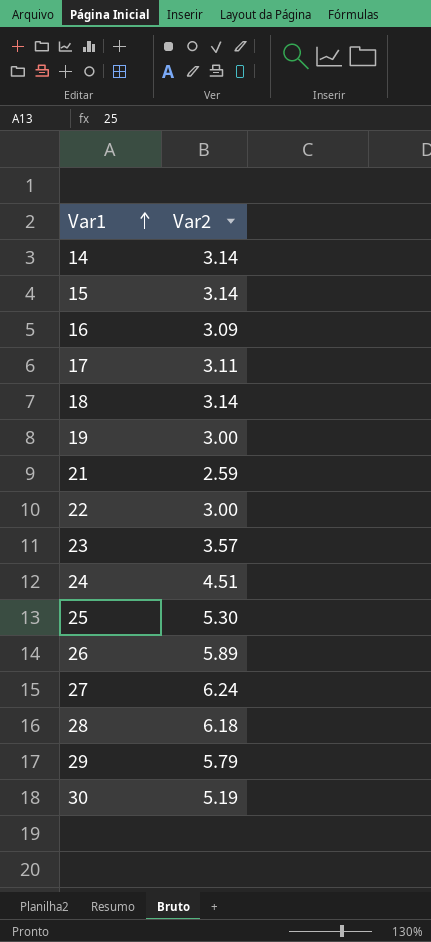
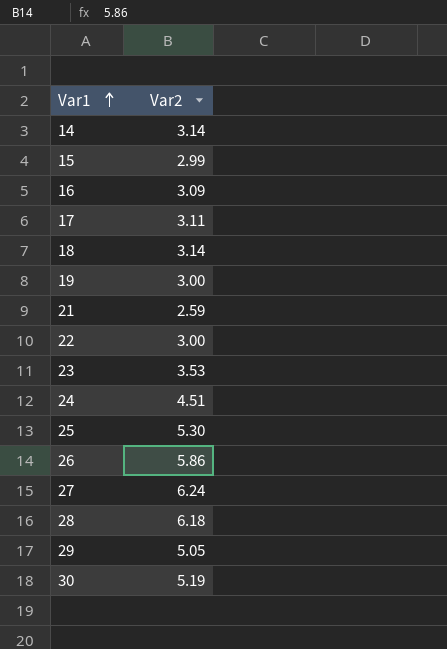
15 | Var2: 3.14 -> 2.99
23 | Var2: 3.57 -> 3.53
26 | Var2: 5.89 -> 5.86
29 | Var2: 5.79 -> 5.05

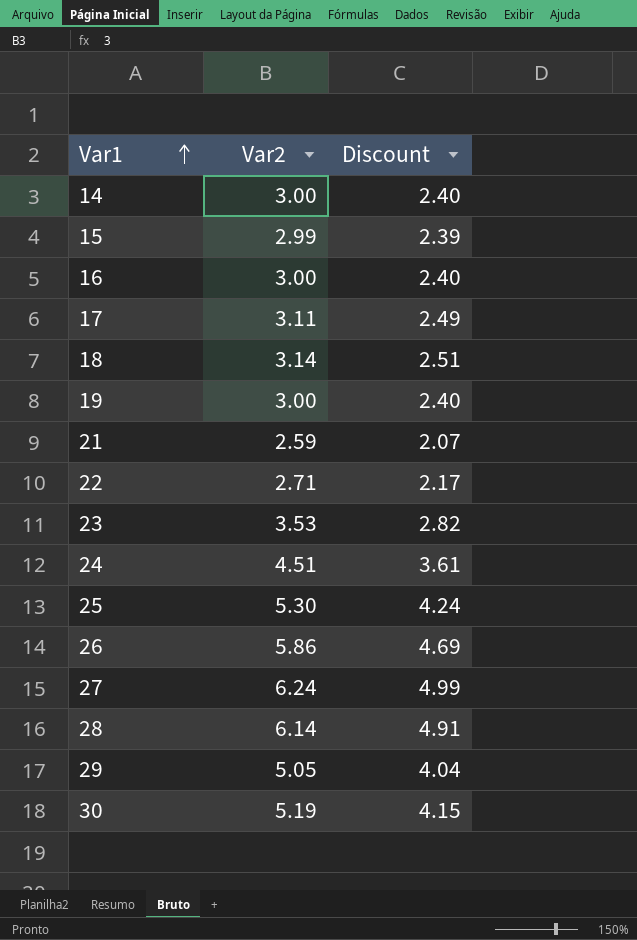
column Discount | formula: none -> [Var2] * 0.8
14 | Var2: 3.14 -> 3.00
16 | Var2: 3.09 -> 3.00
22 | Var2: 3.00 -> 2.71
28 | Var2: 6.18 -> 6.14

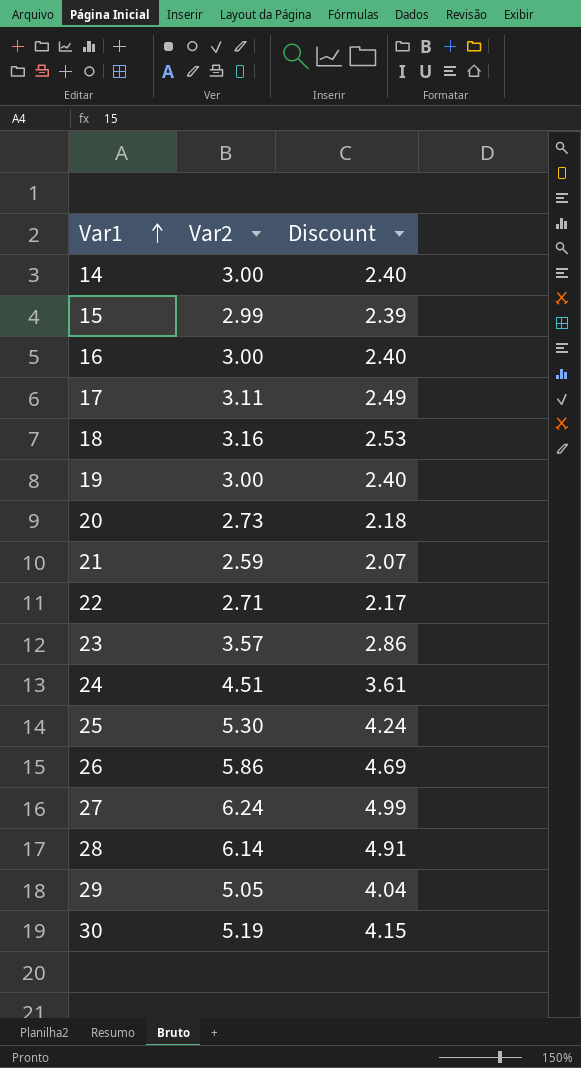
18 | Var2: 3.14 -> 3.16
18 | Discount: 2.51 -> 2.53
row 20: none -> 2.73 | 2.18
23 | Var2: 3.53 -> 3.57
23 | Discount: 2.82 -> 2.86

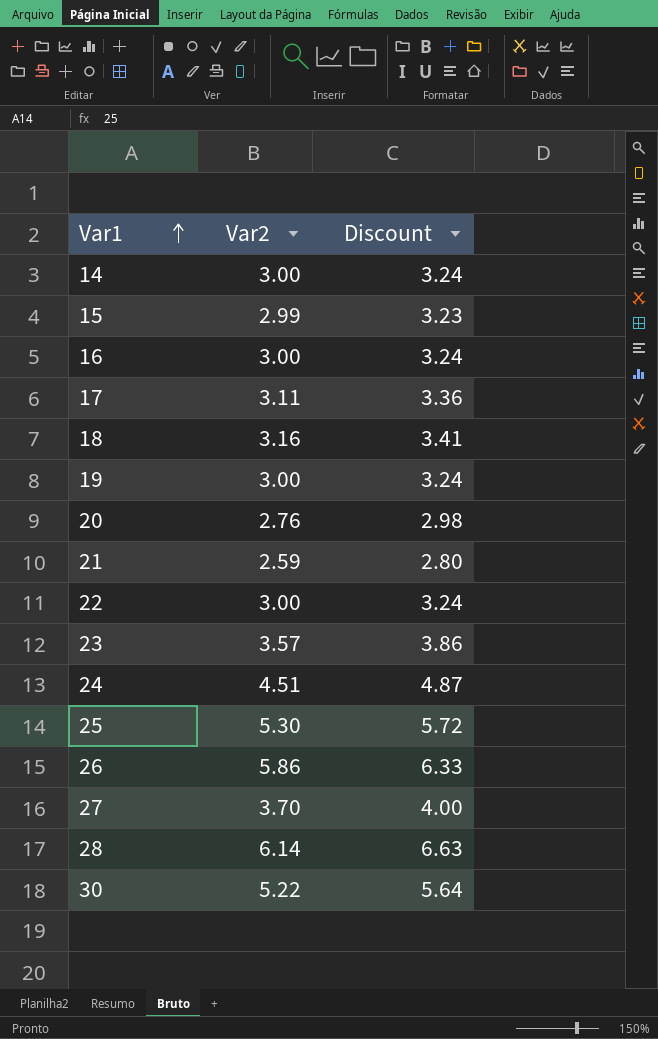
column Discount | formula: [Var2] * 0.8 -> [Var2] * 1.08
row 29: 5.05 | 4.04 -> none
20 | Var2: 2.73 -> 2.76
22 | Var2: 2.71 -> 3.00
27 | Var2: 6.24 -> 3.70
30 | Var2: 5.19 -> 5.22

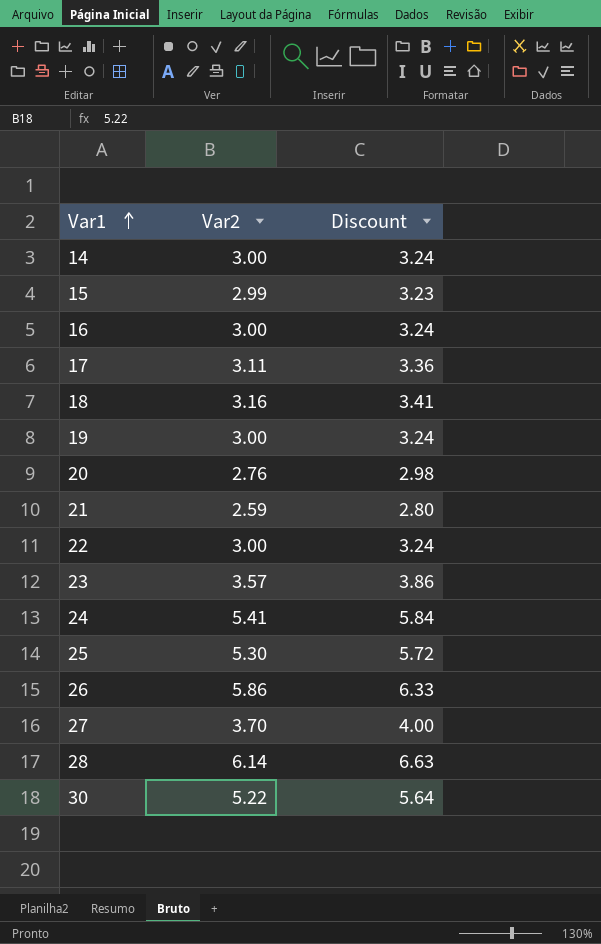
24 | Var2: 4.51 -> 5.41
24 | Discount: 4.87 -> 5.84

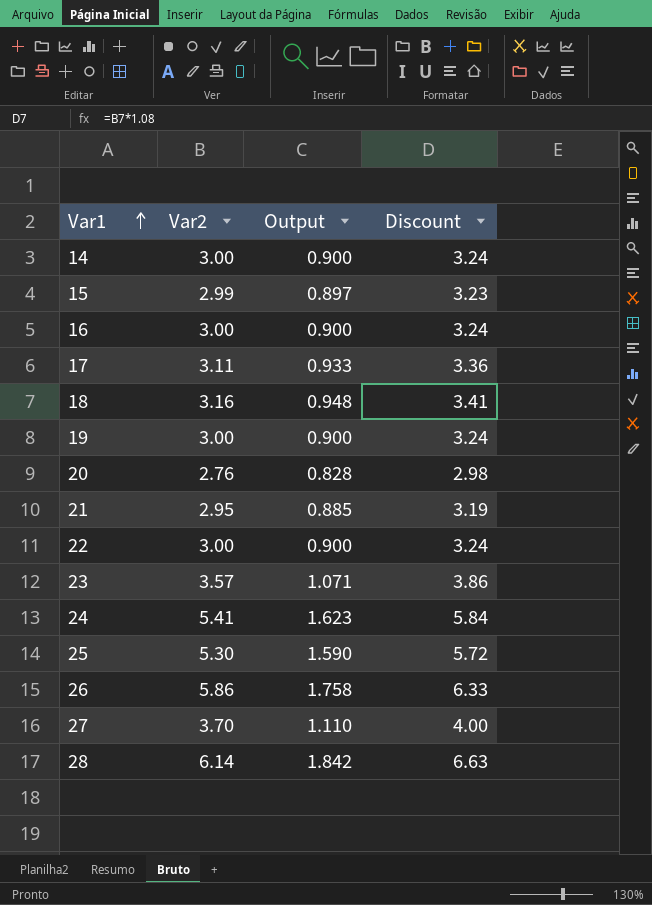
column Output | formula: none -> [Var2] * 0.3
row 30: 5.22 | 5.64 -> none
21 | Var2: 2.59 -> 2.95
21 | Discount: 2.80 -> 3.19

